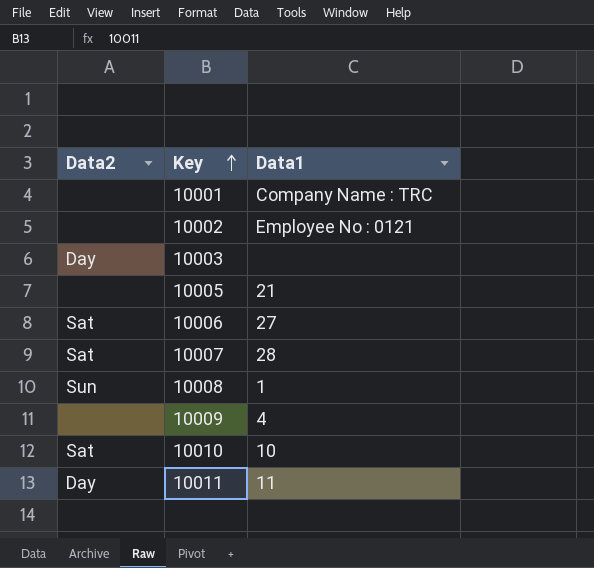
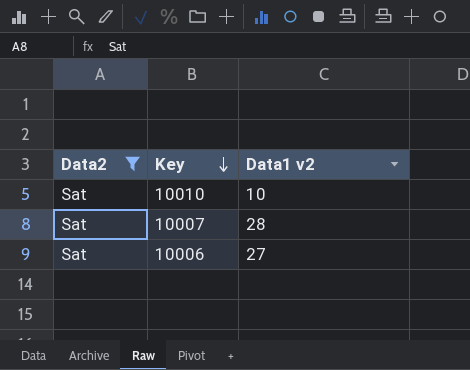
filter: none -> Data2 = Sat
row order: Key ascending -> Key descending
column name: Data1 -> Data1 v2

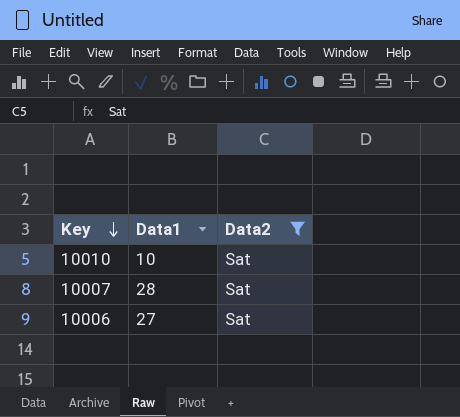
column name: Data1 v2 -> Data1
column Data2 | position: 1 -> 3

